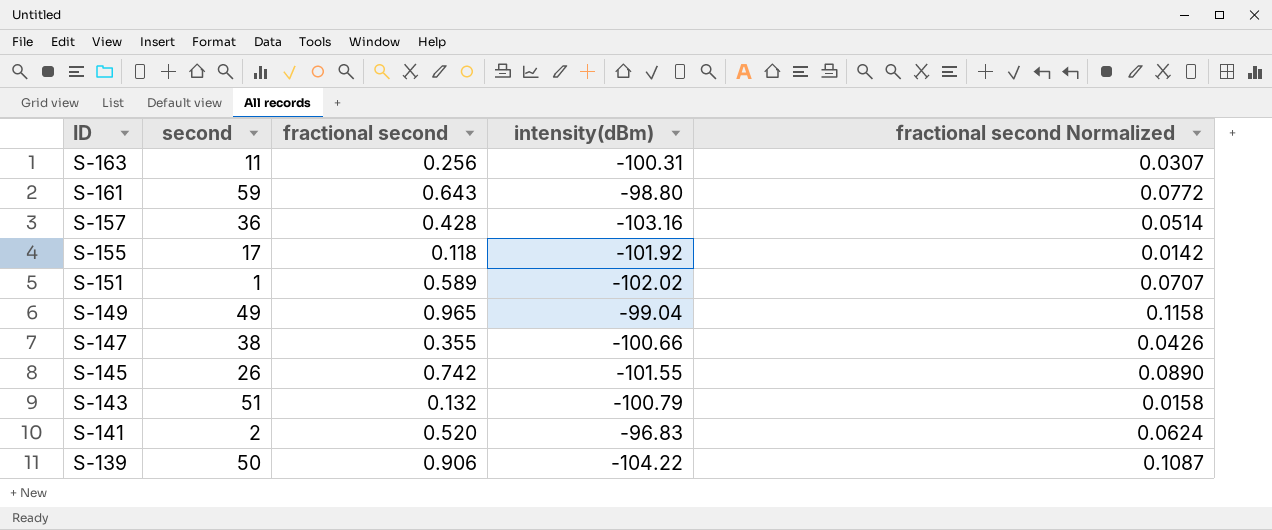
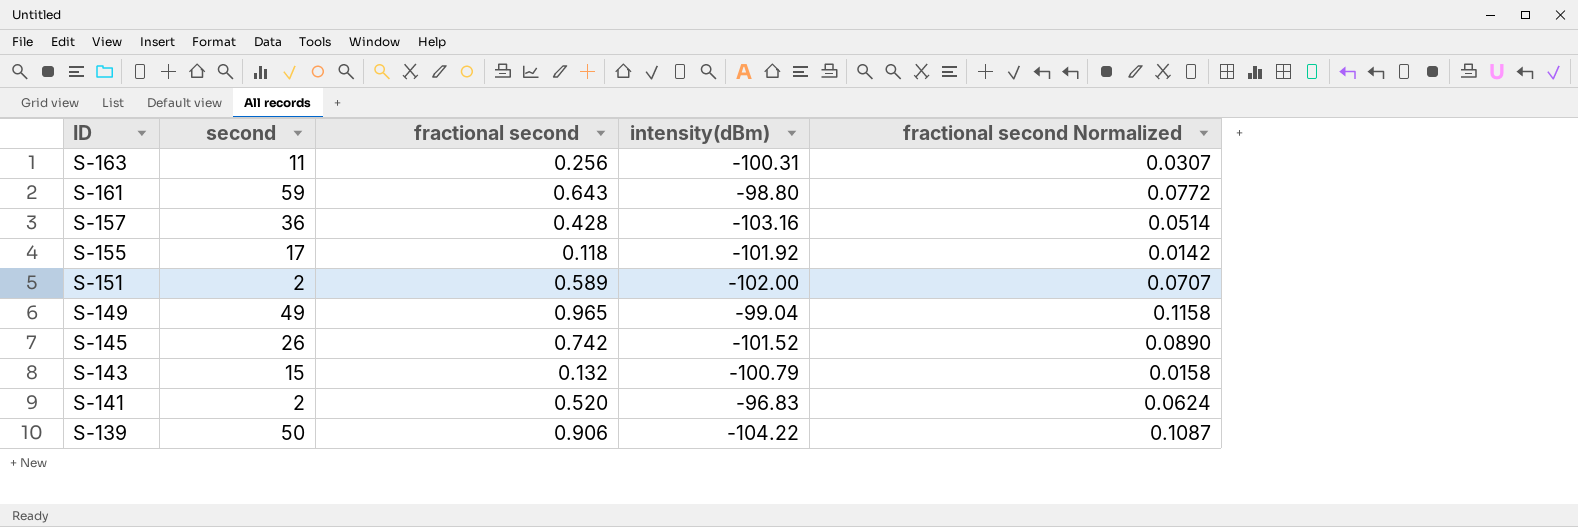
row S-147: 38 | 0.355 | -100.66 | 0.0426 -> none
S-151 | second: 1 -> 2
S-151 | intensity(dBm): -102.02 -> -102.00
S-145 | intensity(dBm): -101.55 -> -101.52
S-143 | second: 51 -> 15

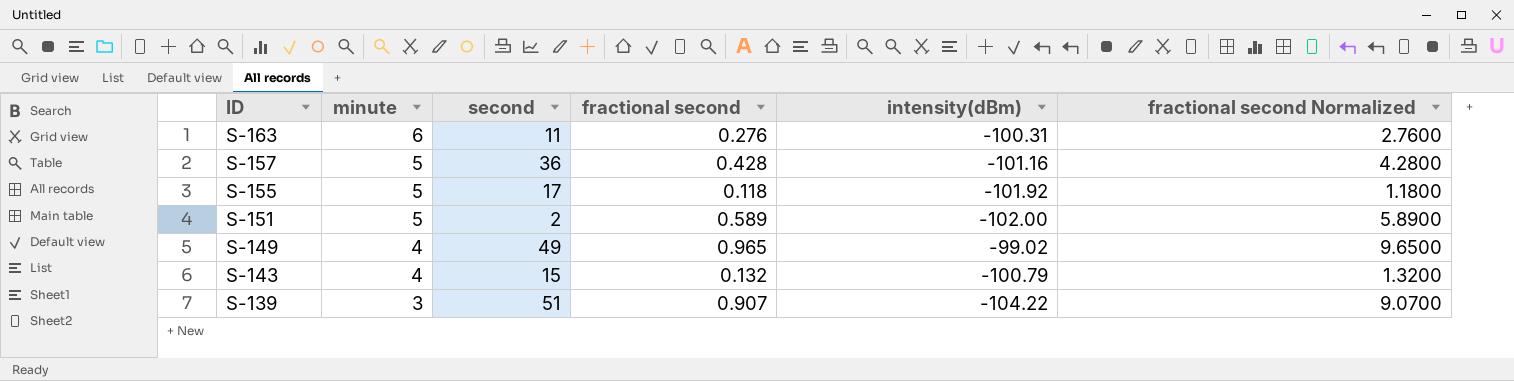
column minute | position: none -> 2
column fractional second Normalized | formula: [fractional second] * 0.12 -> [fractional second] * 10
row S-161: 59 | 0.643 | -98.80 | 0.0772 -> none
row S-145: 26 | 0.742 | -101.52 | 0.0890 -> none
row S-141: 2 | 0.520 | -96.83 | 0.0624 -> none
S-163 | fractional second: 0.256 -> 0.276
S-157 | intensity(dBm): -103.16 -> -101.16
S-149 | intensity(dBm): -99.04 -> -99.02
S-139 | second: 50 -> 51
S-139 | fractional second: 0.906 -> 0.907

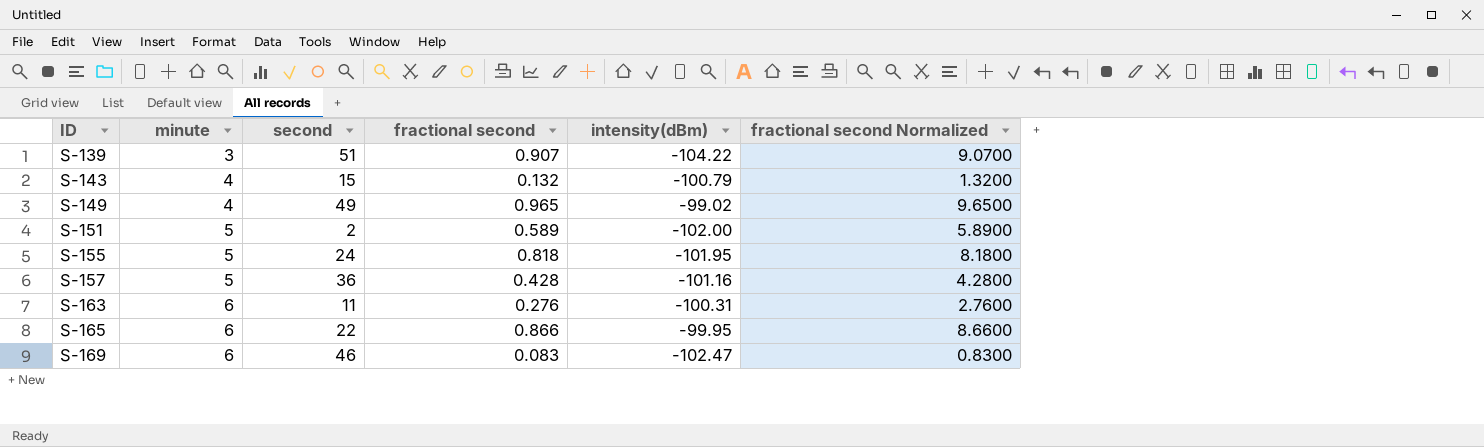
row order: ID descending -> ID ascending
S-155 | second: 17 -> 24
S-155 | fractional second: 0.118 -> 0.818
S-155 | intensity(dBm): -101.92 -> -101.95
S-155 | fractional second Normalized: 1.1800 -> 8.1800
row S-165: none -> 6 | 22 | 0.866 | -99.95 | 8.6600
row S-169: none -> 6 | 46 | 0.083 | -102.47 | 0.8300

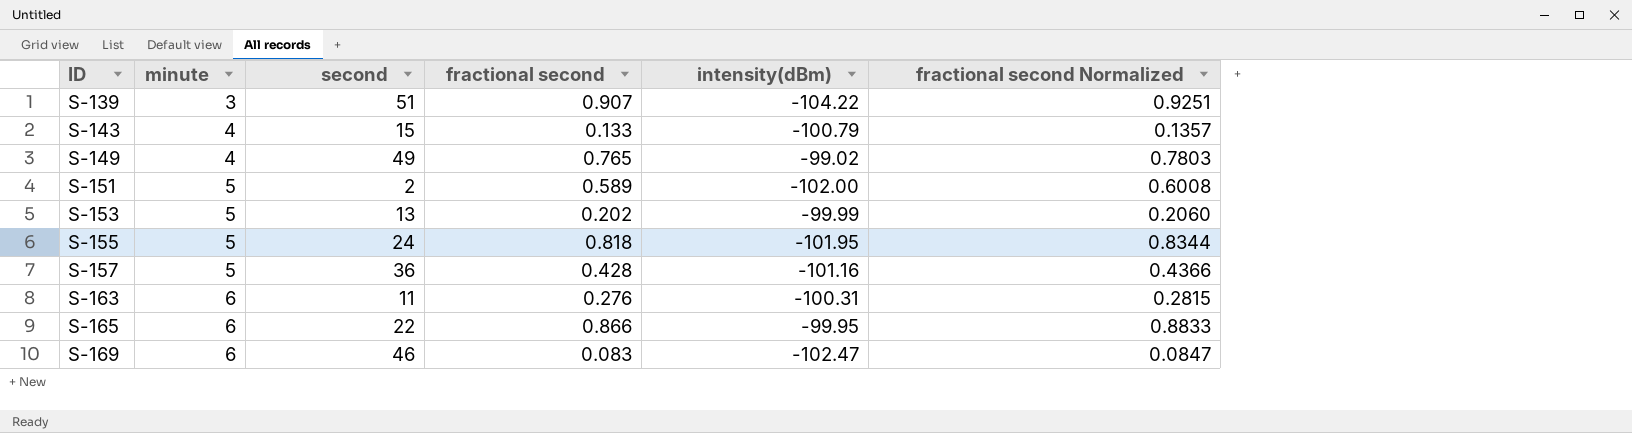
column fractional second Normalized | formula: [fractional second] * 10 -> [fractional second] * 1.02
S-143 | fractional second: 0.132 -> 0.133
S-149 | fractional second: 0.965 -> 0.765
row S-153: none -> 5 | 13 | 0.202 | -99.99 | 0.2060

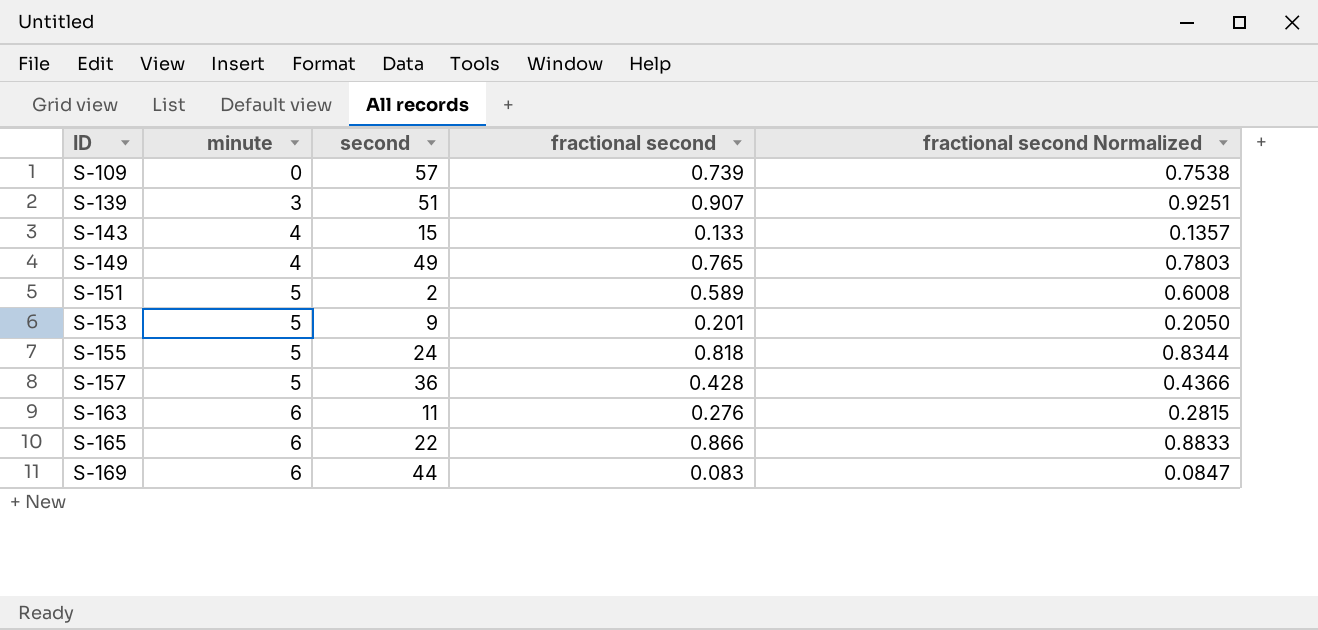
column intensity(dBm) | position: 5 -> none
row S-109: none -> 0 | 57 | 0.739 | 0.7538
S-153 | second: 13 -> 9
S-153 | fractional second: 0.202 -> 0.201
S-153 | fractional second Normalized: 0.2060 -> 0.2050
S-169 | second: 46 -> 44

